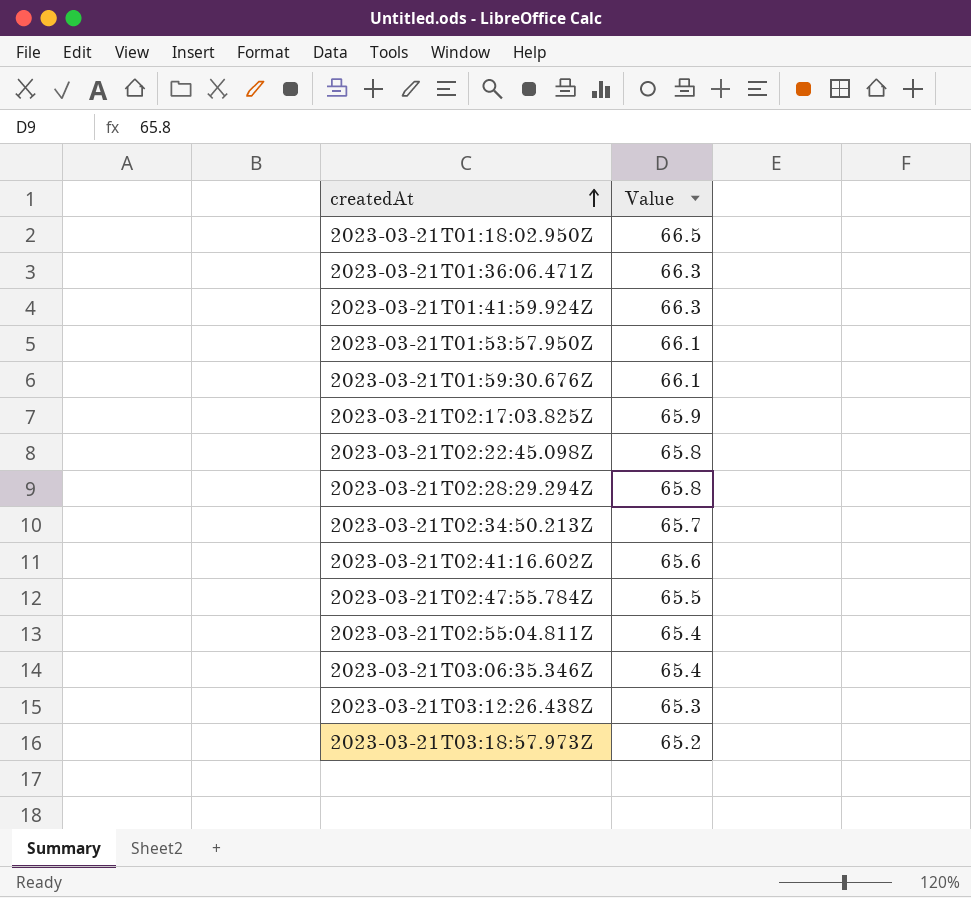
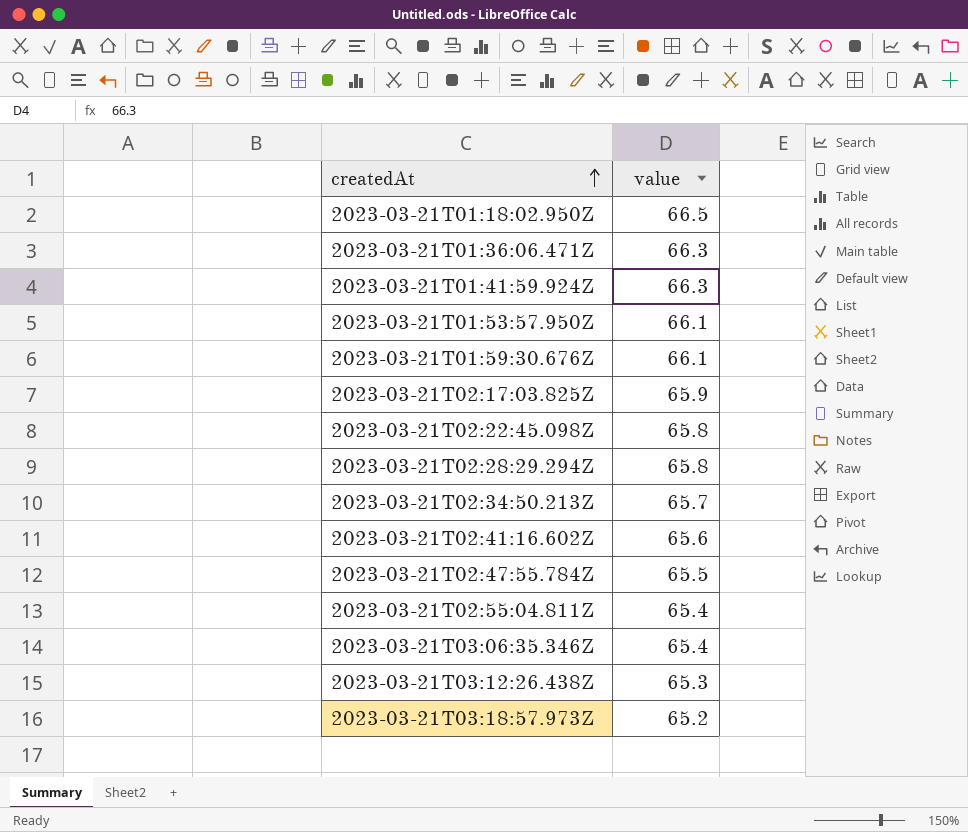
column name: Value -> value

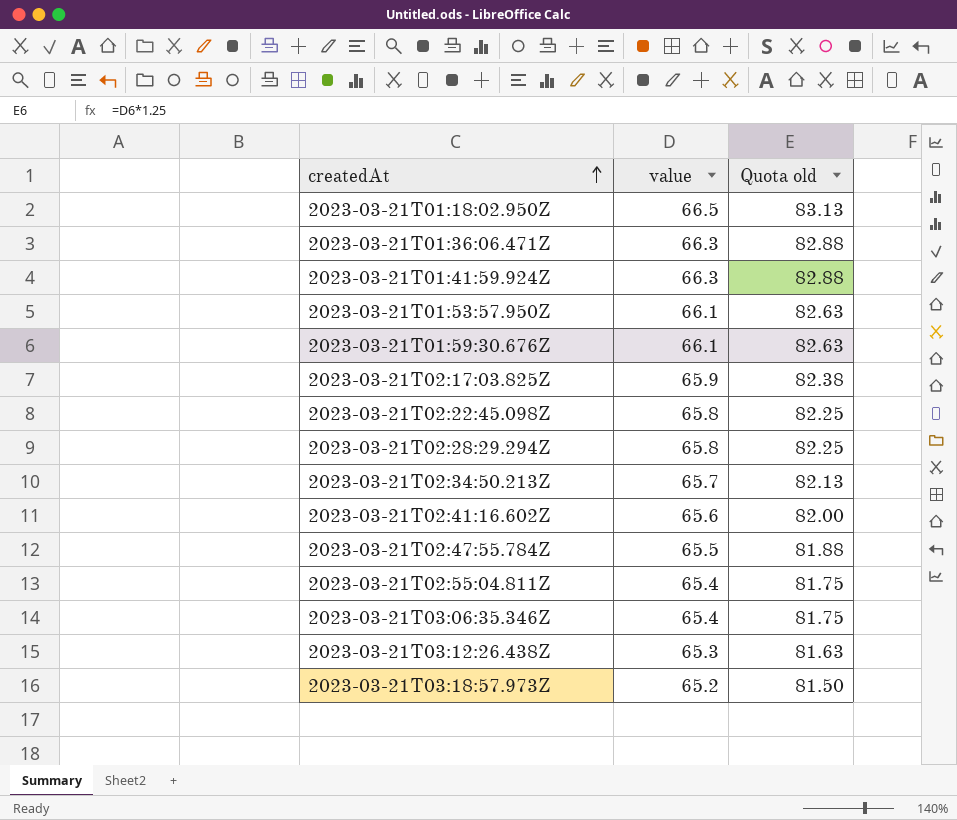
column Quota old | formula: none -> [value] * 1.25

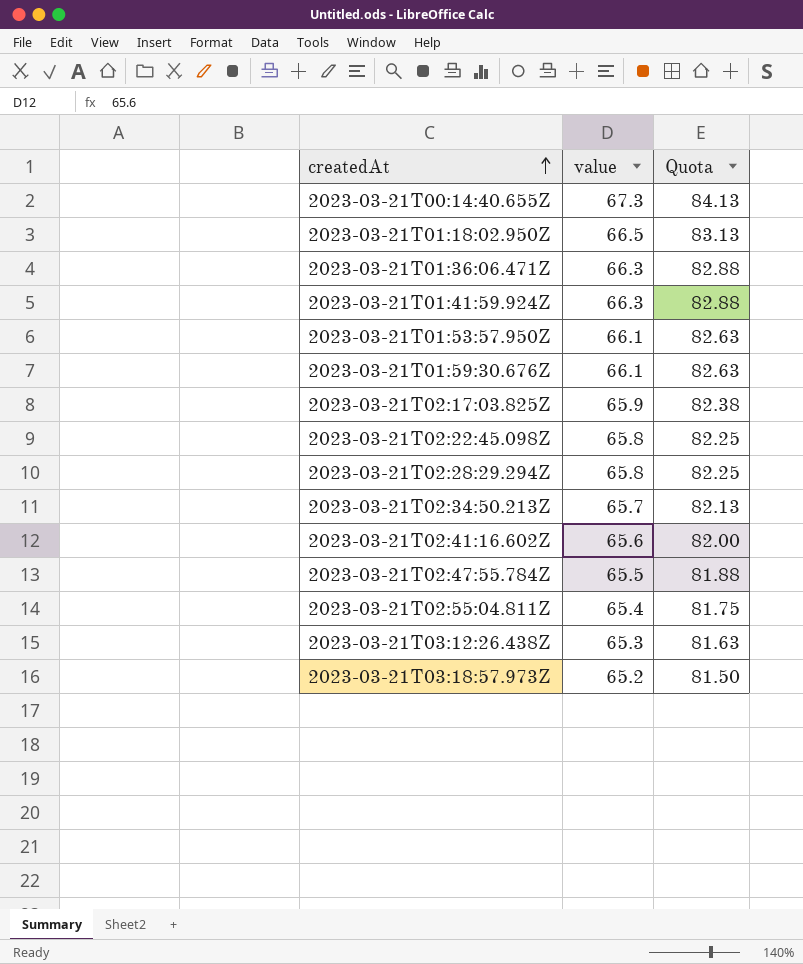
column name: Quota old -> Quota
row 2023-03-21T03:06:35.346Z: 65.4 | 81.75 -> none
row 2023-03-21T00:14:40.655Z: none -> 67.3 | 84.13

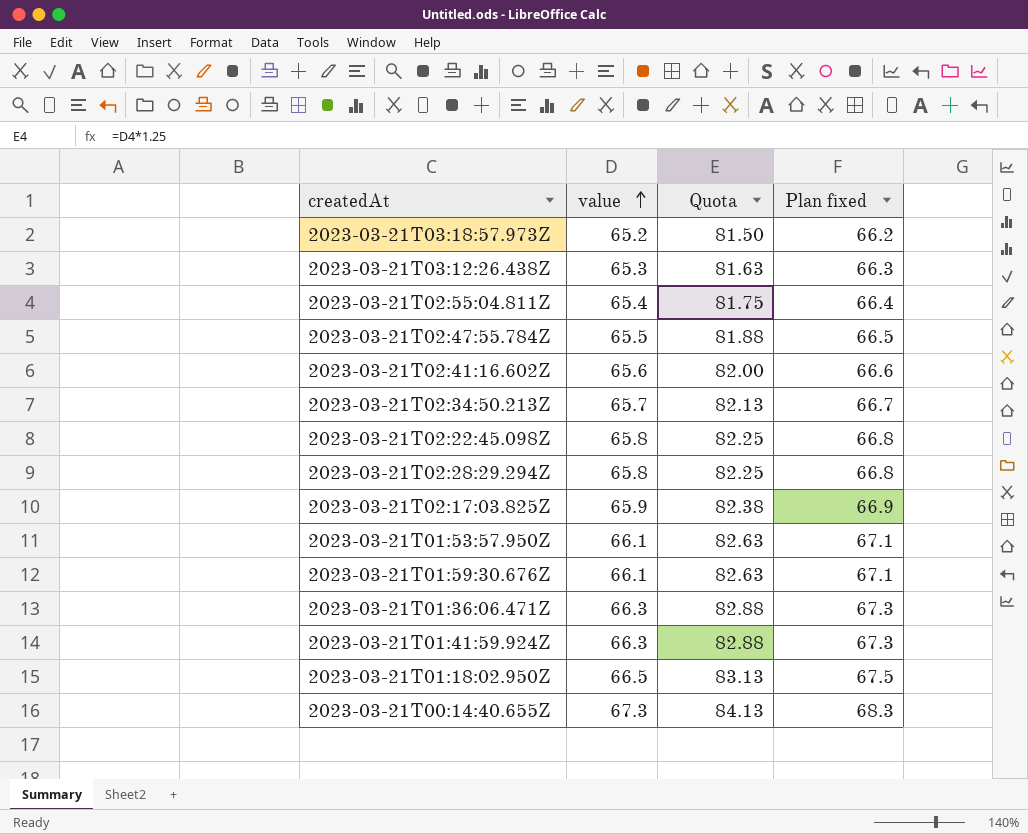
row order: createdAt ascending -> value ascending
column Plan fixed | formula: none -> [value] + 1

